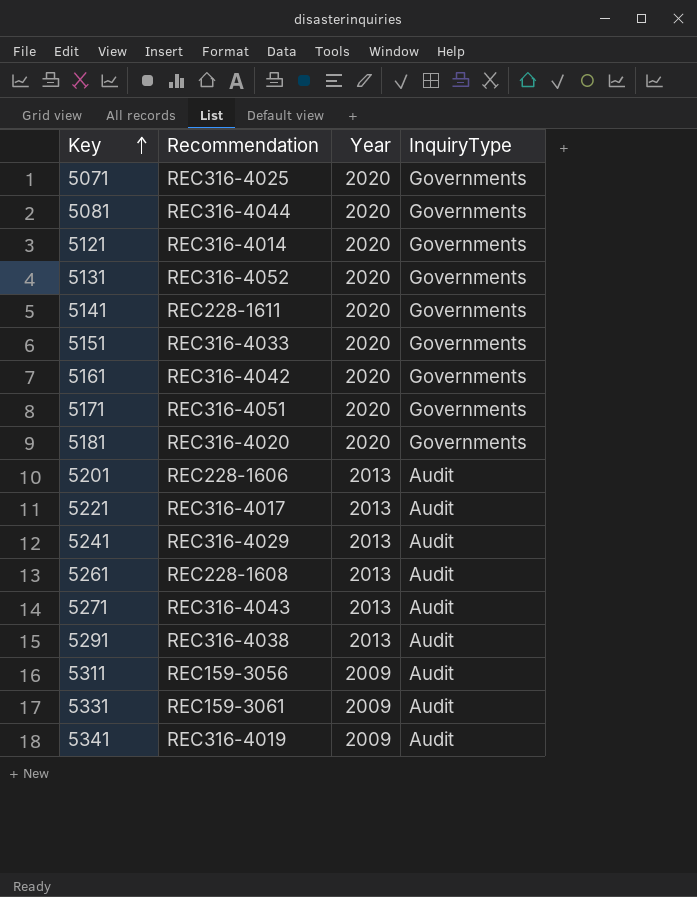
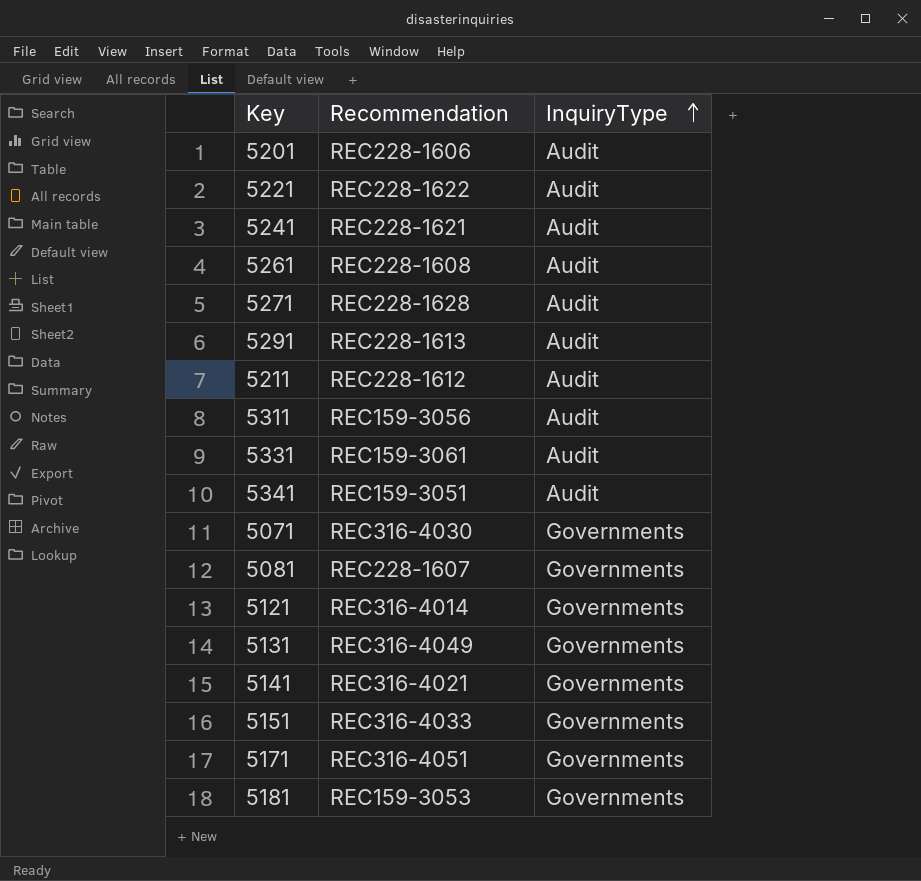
row order: Key ascending -> InquiryType ascending
column Year | position: 3 -> none
row 5161: REC316-4042 | 2020 | Governments -> none
5221 | Recommendation: REC316-4017 -> REC228-1622
5241 | Recommendation: REC316-4029 -> REC228-1621
5271 | Recommendation: REC316-4043 -> REC228-1628
5291 | Recommendation: REC316-4038 -> REC228-1613
row 5211: none -> REC228-1612 | Audit
5341 | Recommendation: REC316-4019 -> REC159-3051
5071 | Recommendation: REC316-4025 -> REC316-4030
5081 | Recommendation: REC316-4044 -> REC228-1607
5131 | Recommendation: REC316-4052 -> REC316-4049
5141 | Recommendation: REC228-1611 -> REC316-4021
5181 | Recommendation: REC316-4020 -> REC159-3053

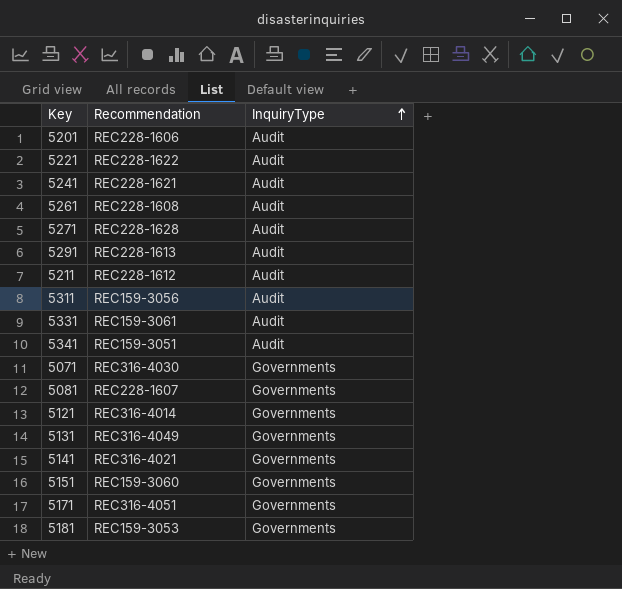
5151 | Recommendation: REC316-4033 -> REC159-3060

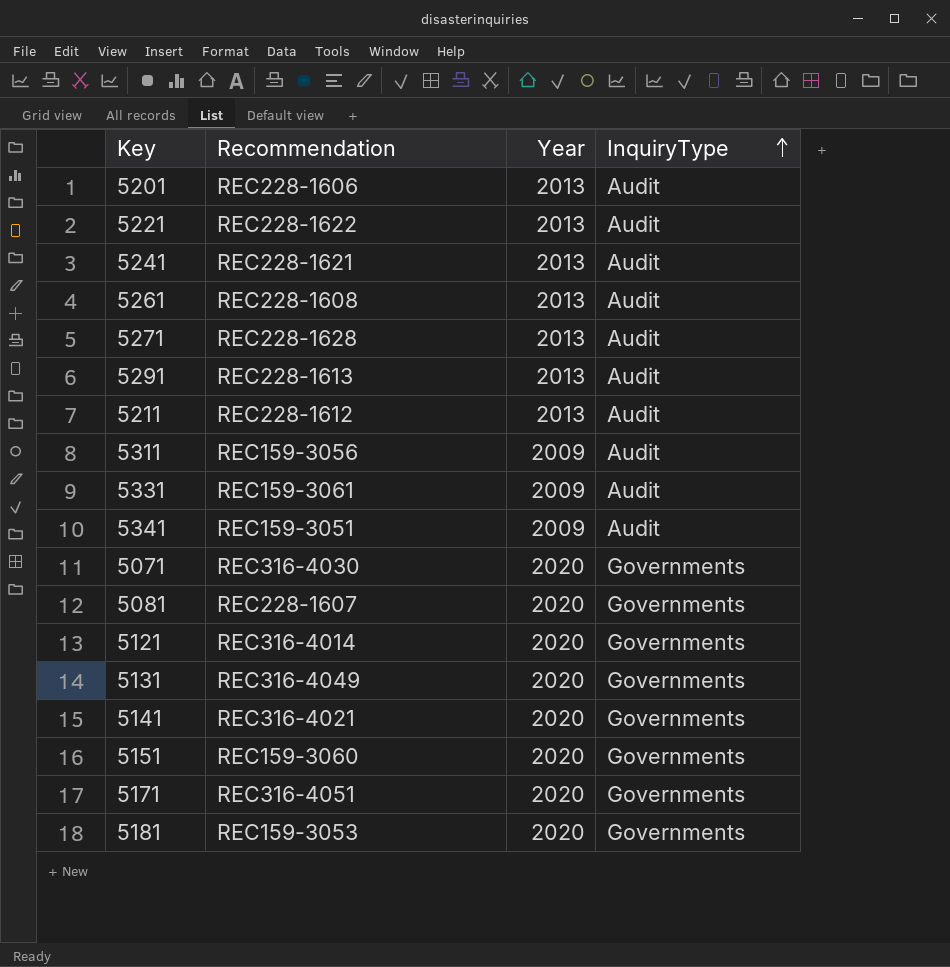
column Year | position: none -> 3

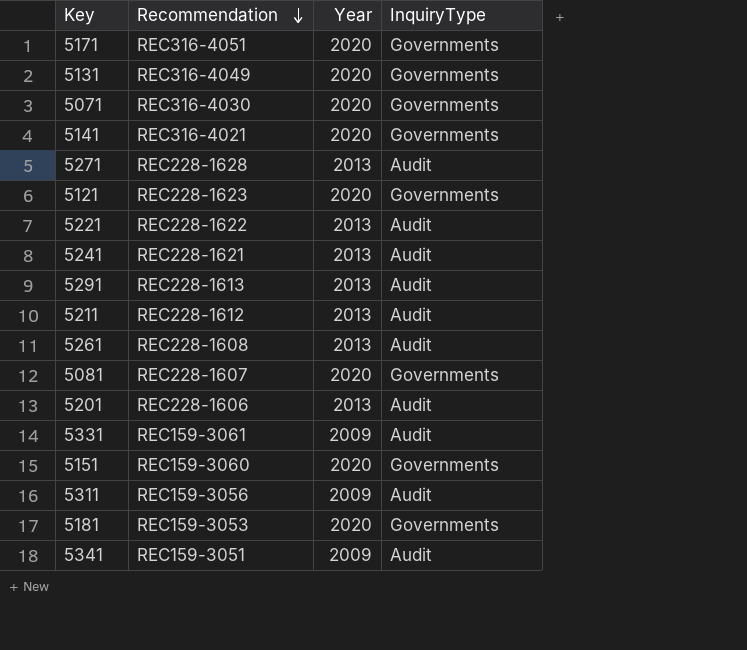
row order: InquiryType ascending -> Recommendation descending
5121 | Recommendation: REC316-4014 -> REC228-1623

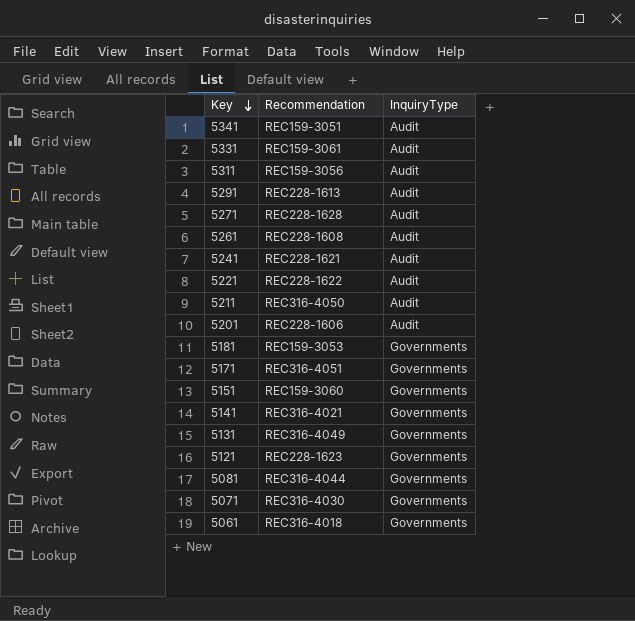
row order: Recommendation descending -> Key descending
column Year | position: 3 -> none
5211 | Recommendation: REC228-1612 -> REC316-4050
5081 | Recommendation: REC228-1607 -> REC316-4044
row 5061: none -> REC316-4018 | Governments

